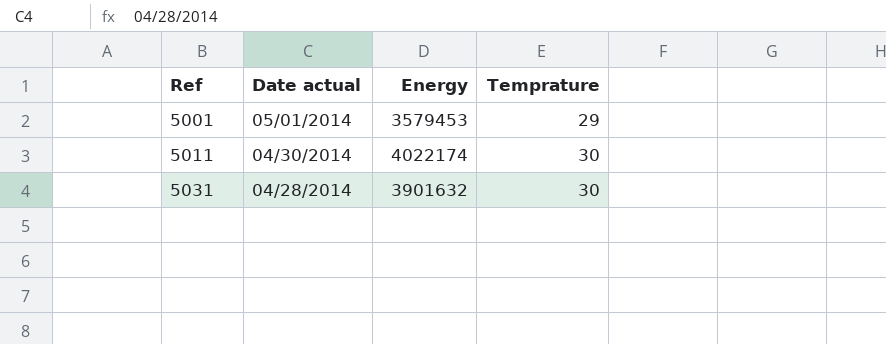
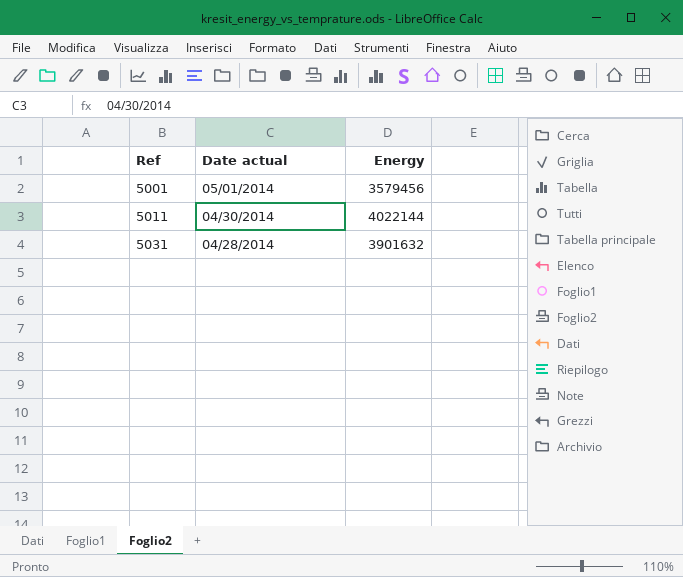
column Temprature | position: 4 -> none
5001 | Energy: 3579453 -> 3579456
5011 | Energy: 4022174 -> 4022144

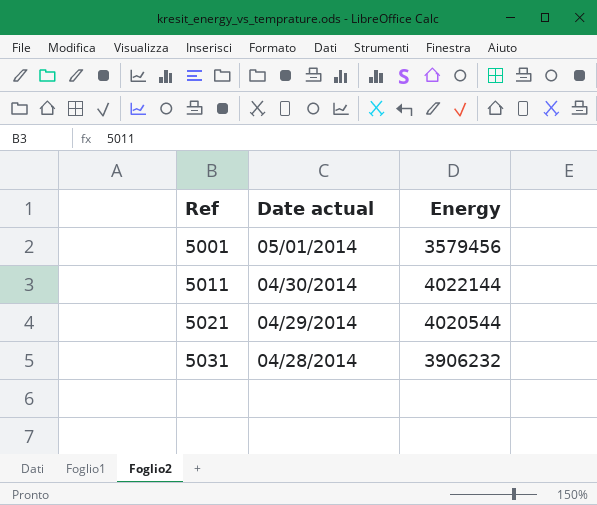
row 5021: none -> 04/29/2014 | 4020544
5031 | Energy: 3901632 -> 3906232

